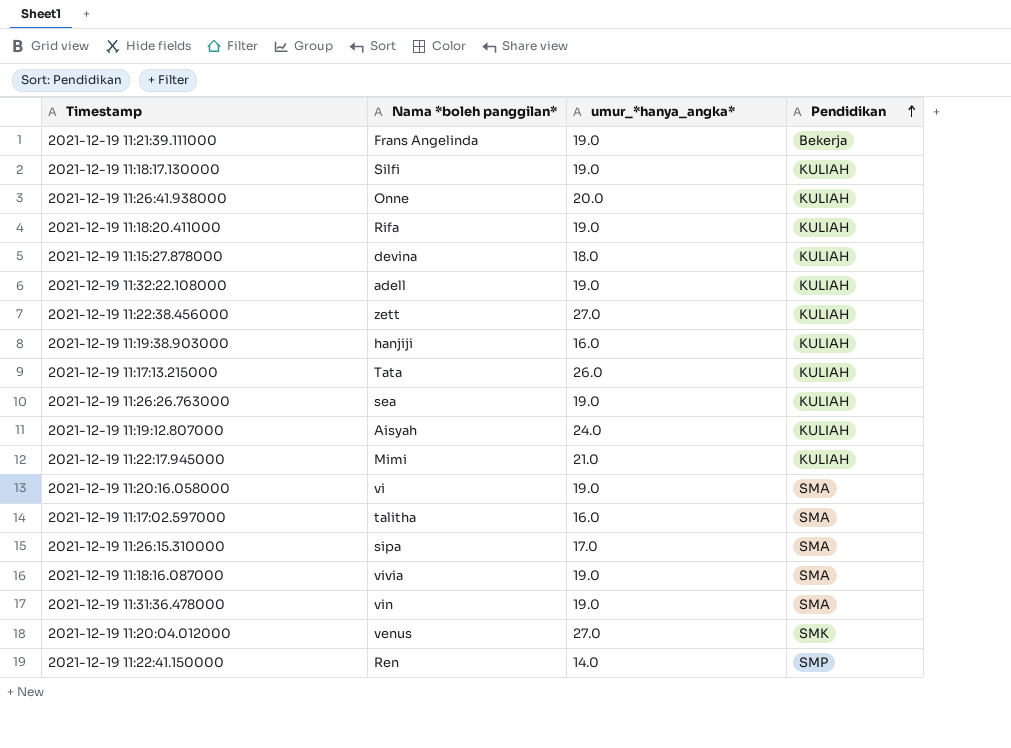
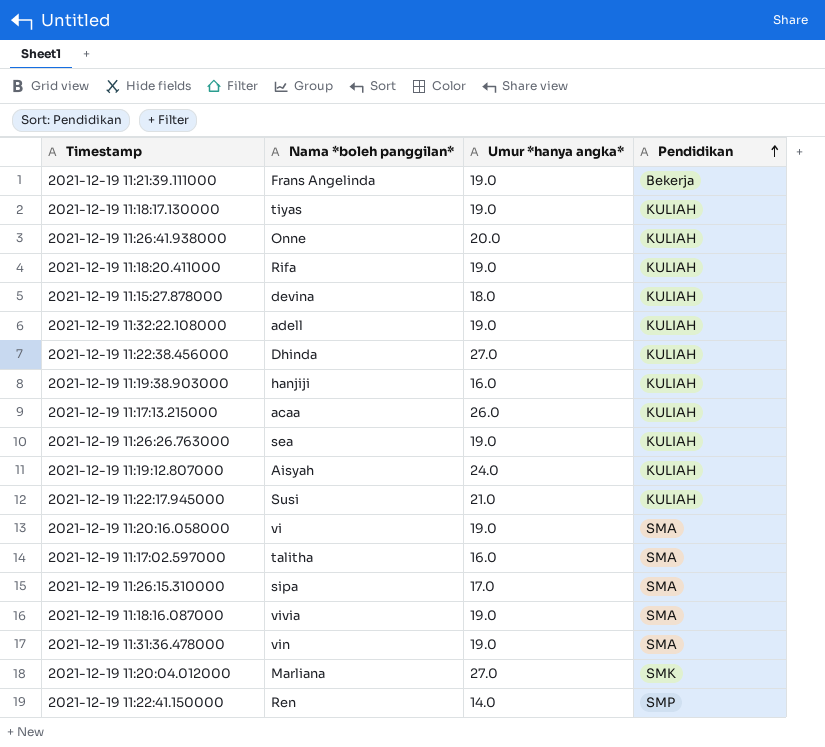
column name: umur_*hanya_angka* -> Umur *hanya angka*
2021-12-19 11:18:17.130000 | Nama *boleh panggilan*: Silfi -> tiyas
2021-12-19 11:22:38.456000 | Nama *boleh panggilan*: zett -> Dhinda
2021-12-19 11:17:13.215000 | Nama *boleh panggilan*: Tata -> acaa
2021-12-19 11:22:17.945000 | Nama *boleh panggilan*: Mimi -> Susi
2021-12-19 11:20:04.012000 | Nama *boleh panggilan*: venus -> Marliana

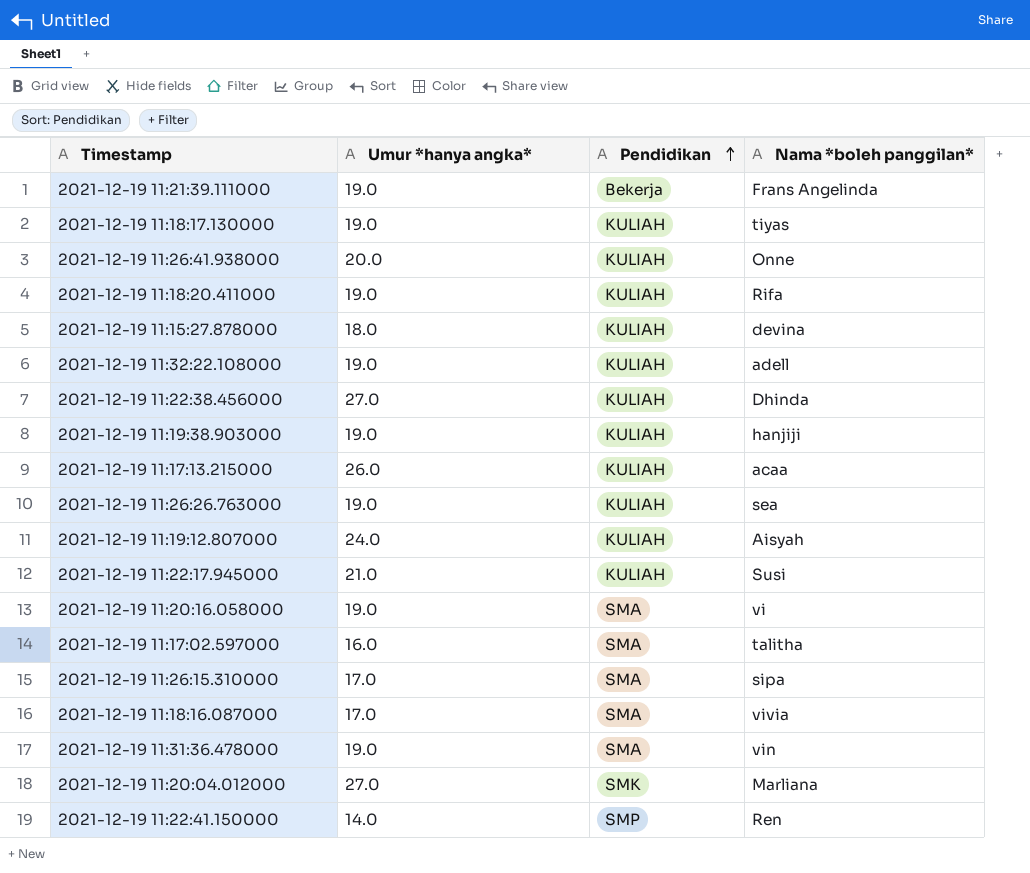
column Nama *boleh panggilan* | position: 2 -> 4
2021-12-19 11:19:38.903000 | Umur *hanya angka*: 16.0 -> 19.0
2021-12-19 11:18:16.087000 | Umur *hanya angka*: 19.0 -> 17.0

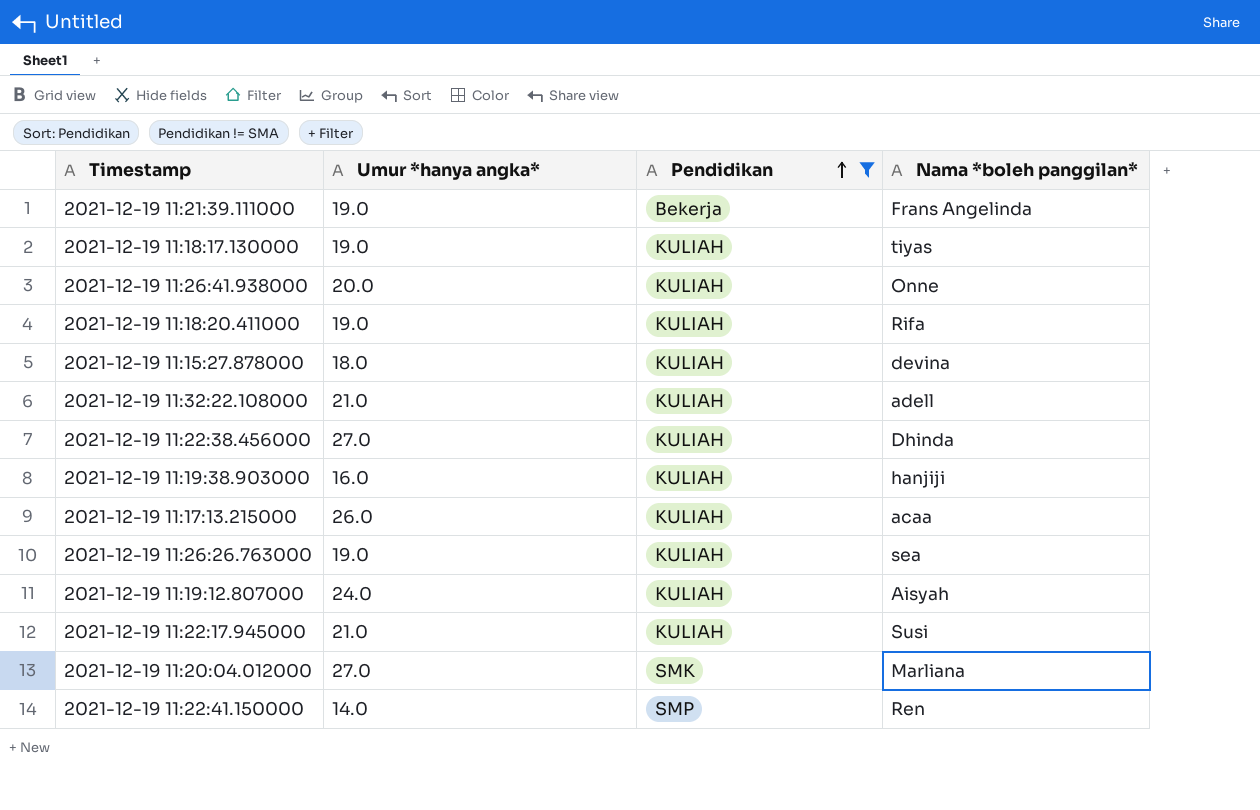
filter: none -> Pendidikan != SMA
2021-12-19 11:32:22.108000 | Umur *hanya angka*: 19.0 -> 21.0
2021-12-19 11:19:38.903000 | Umur *hanya angka*: 19.0 -> 16.0

